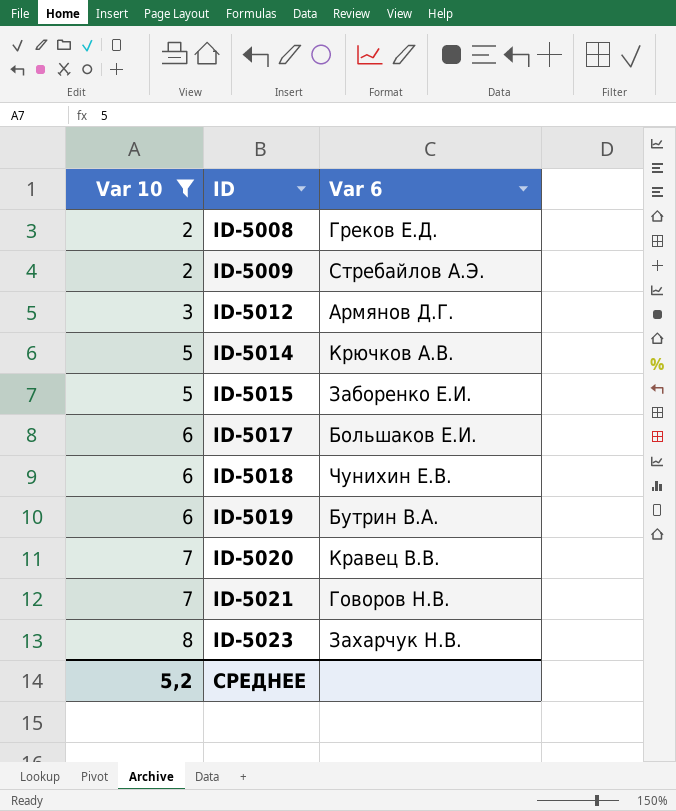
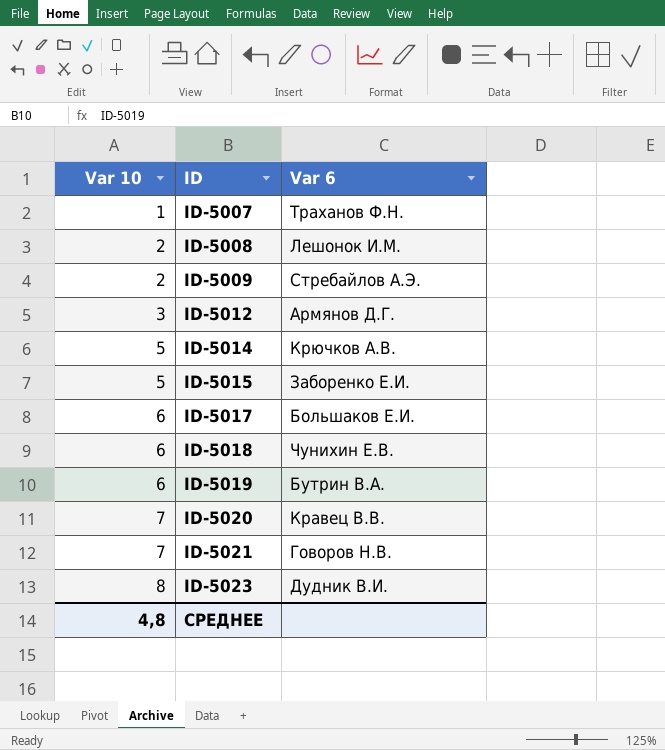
filter: Var 10 != 1 -> none
ID-5008 | Var 6: Греков Е.Д. -> Лешонок И.М.
ID-5023 | Var 6: Захарчук Н.В. -> Дудник В.И.
СРЕДНЕЕ | Var 10: 5,2 -> 4,8

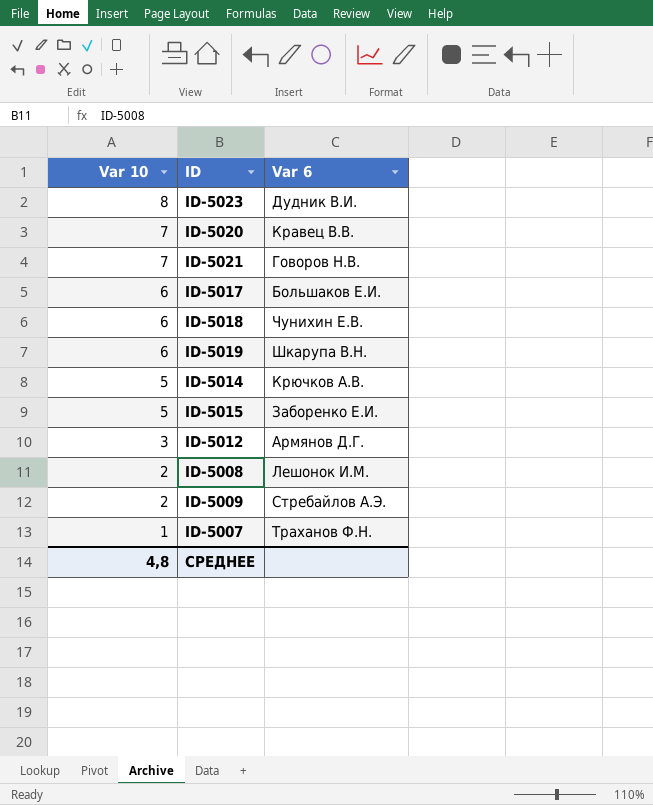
row order: Var 10 ascending -> Var 10 descending
ID-5019 | Var 6: Бутрин В.А. -> Шкарупа В.Н.

